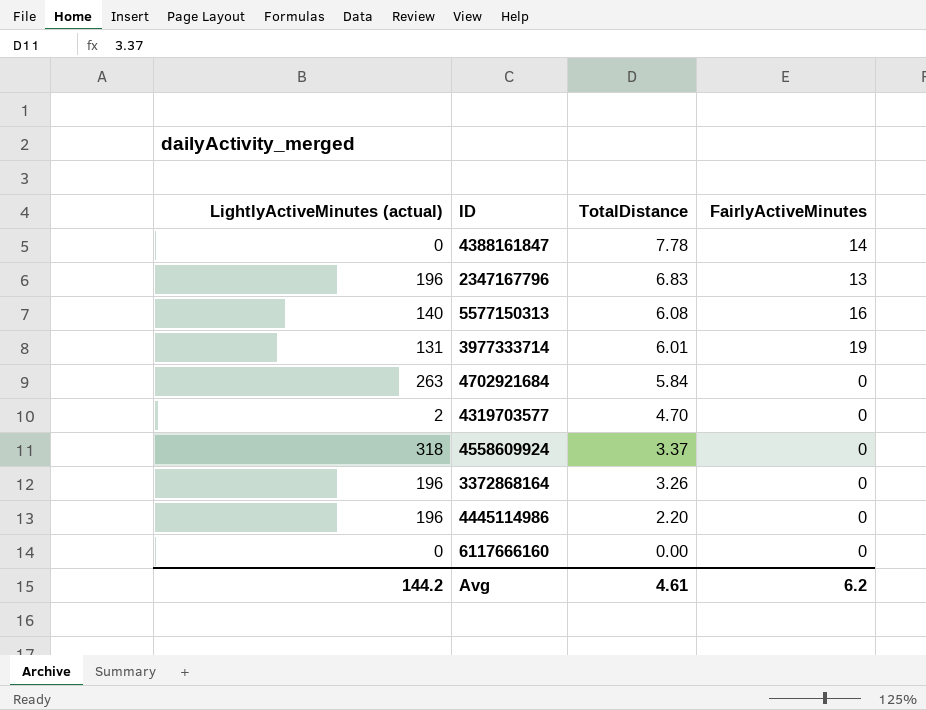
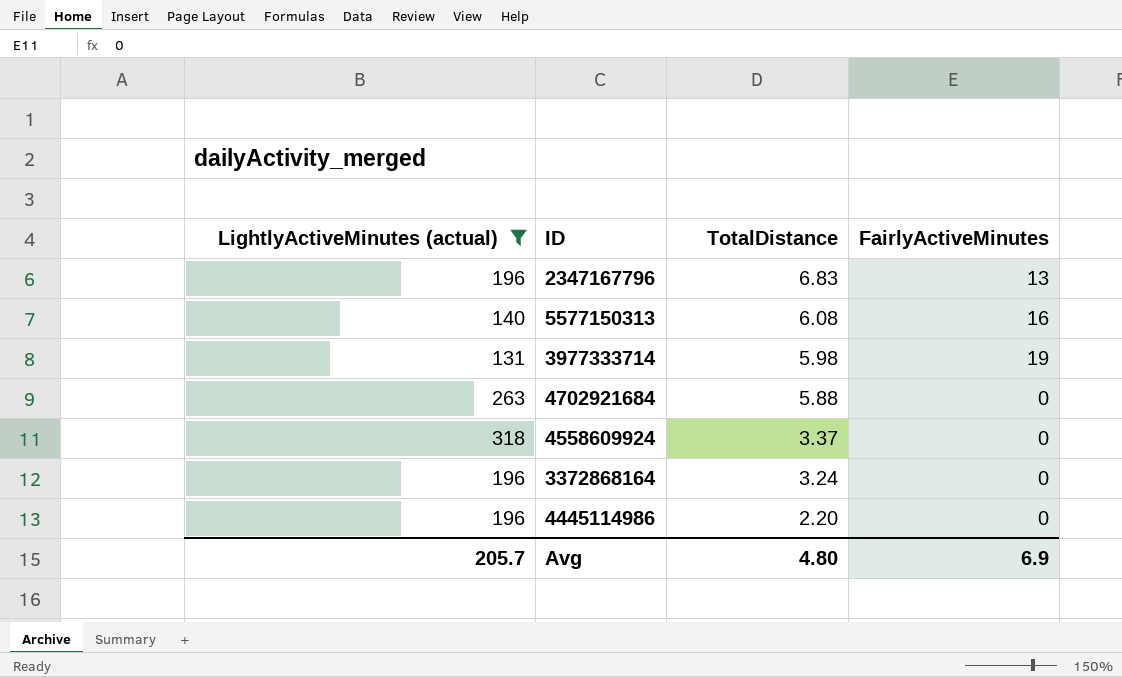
filter: none -> LightlyActiveMinutes (actual) >= 131
3977333714 | TotalDistance: 6.01 -> 5.98
4702921684 | TotalDistance: 5.84 -> 5.88
3372868164 | TotalDistance: 3.26 -> 3.24
Avg | LightlyActiveMinutes (actual): 144.2 -> 205.7
Avg | TotalDistance: 4.61 -> 4.80
Avg | FairlyActiveMinutes: 6.2 -> 6.9

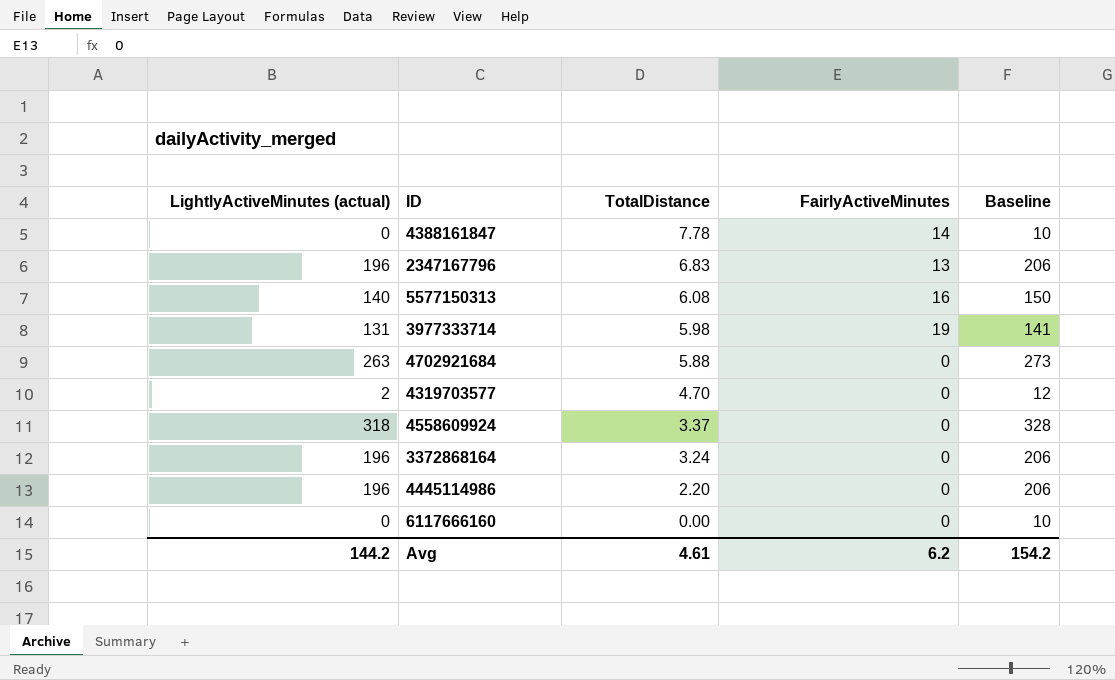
filter: LightlyActiveMinutes (actual) >= 131 -> none
column Baseline | formula: none -> [LightlyActiveMinutes (actual)] + 10
Avg | LightlyActiveMinutes (actual): 205.7 -> 144.2
Avg | TotalDistance: 4.80 -> 4.61
Avg | FairlyActiveMinutes: 6.9 -> 6.2

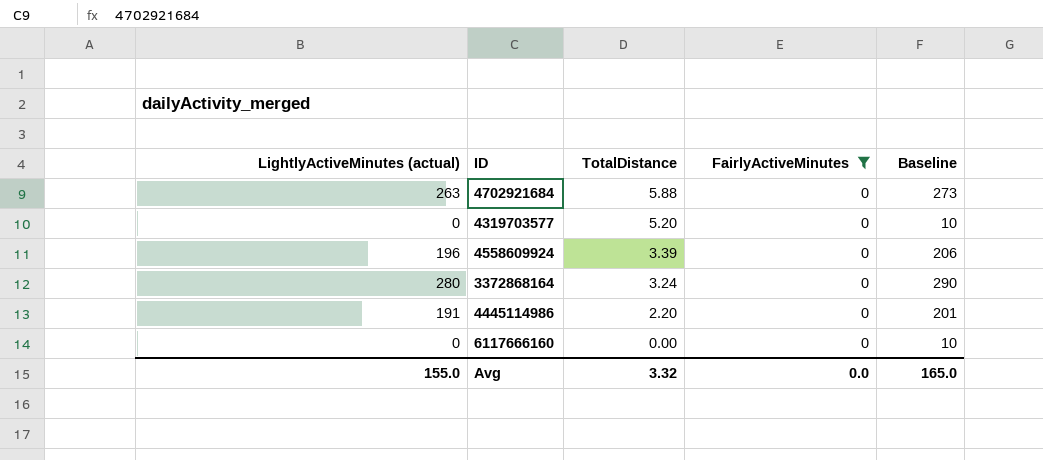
filter: none -> FairlyActiveMinutes = 0
4319703577 | LightlyActiveMinutes (actual): 2 -> 0
4319703577 | TotalDistance: 4.70 -> 5.20
4319703577 | Baseline: 12 -> 10
4558609924 | LightlyActiveMinutes (actual): 318 -> 196
4558609924 | TotalDistance: 3.37 -> 3.39
4558609924 | Baseline: 328 -> 206
3372868164 | LightlyActiveMinutes (actual): 196 -> 280
3372868164 | Baseline: 206 -> 290
4445114986 | LightlyActiveMinutes (actual): 196 -> 191
4445114986 | Baseline: 206 -> 201
Avg | LightlyActiveMinutes (actual): 144.2 -> 155.0
Avg | TotalDistance: 4.61 -> 3.32
Avg | FairlyActiveMinutes: 6.2 -> 0.0
Avg | Baseline: 154.2 -> 165.0

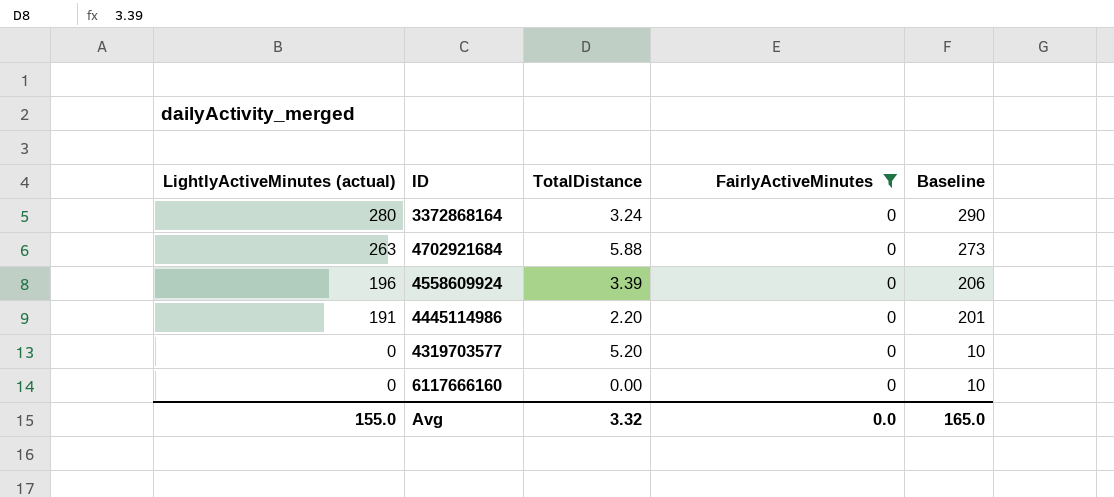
row order: TotalDistance descending -> LightlyActiveMinutes (actual) descending

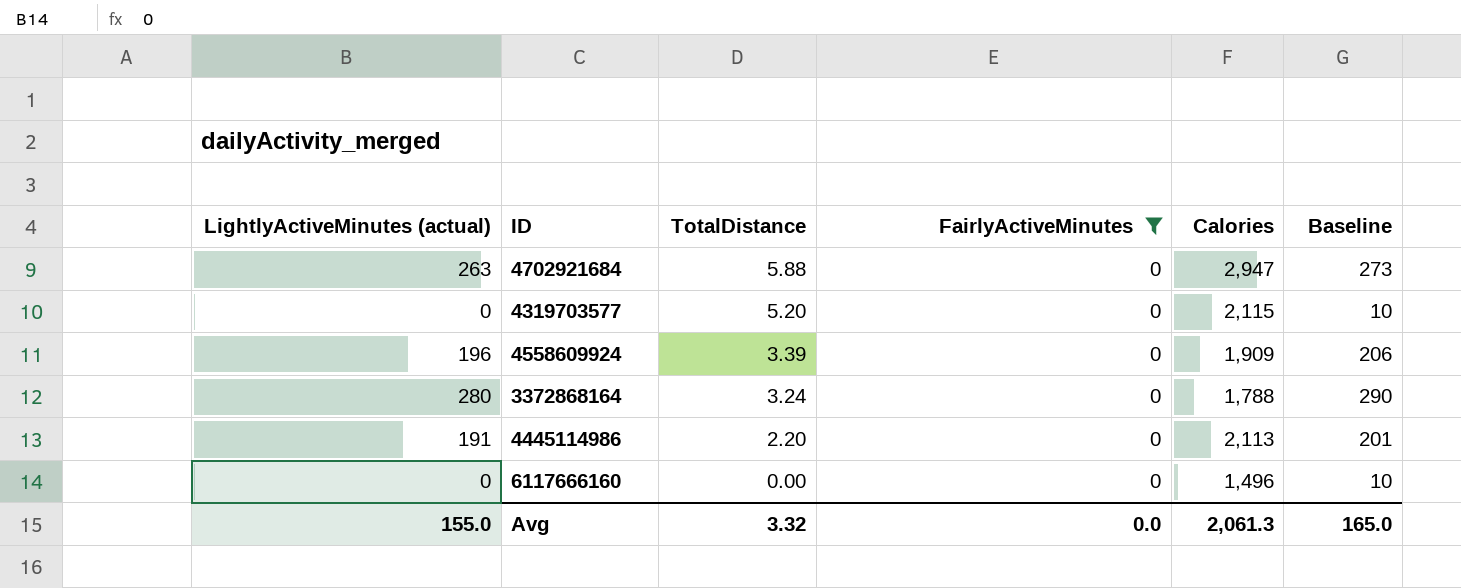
row order: LightlyActiveMinutes (actual) descending -> TotalDistance descending
column Calories | position: none -> 5

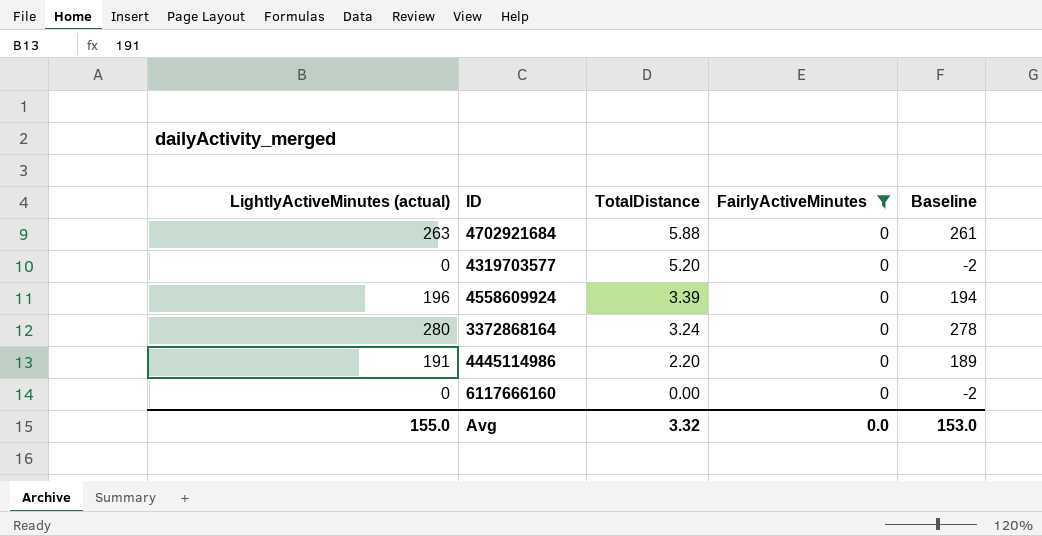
column Calories | position: 5 -> none
column Baseline | formula: [LightlyActiveMinutes (actual)] + 10 -> [LightlyActiveMinutes (actual)] - 2
Avg | Baseline: 165.0 -> 153.0

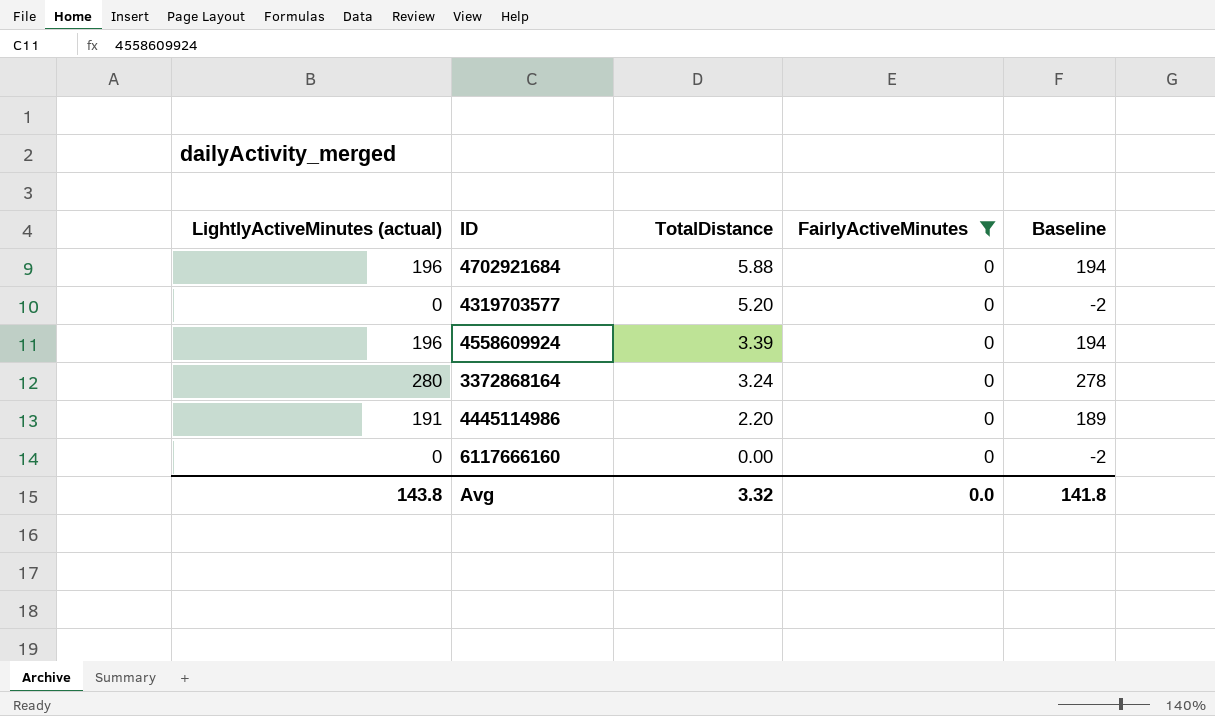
4702921684 | LightlyActiveMinutes (actual): 263 -> 196
4702921684 | Baseline: 261 -> 194
Avg | LightlyActiveMinutes (actual): 155.0 -> 143.8
Avg | Baseline: 153.0 -> 141.8

